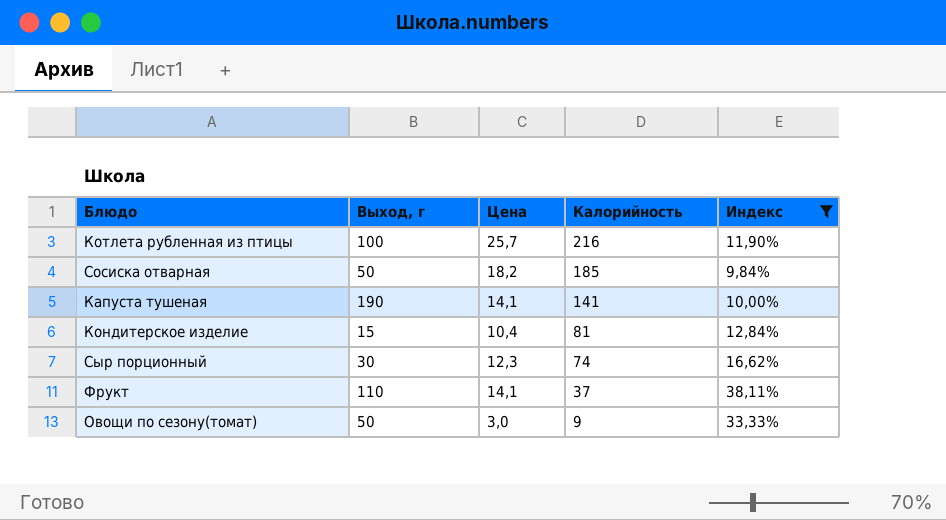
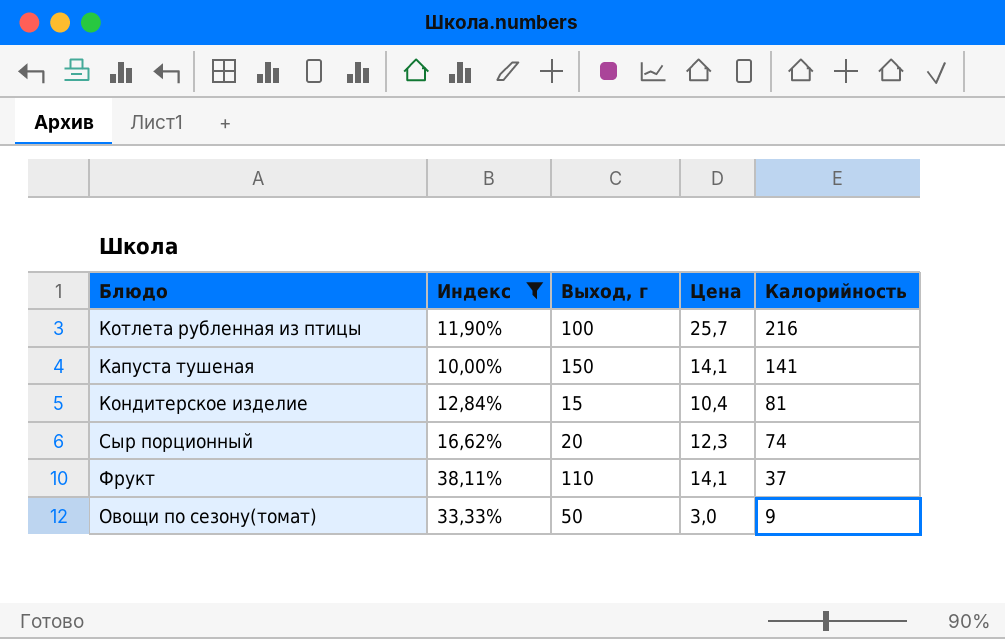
column Индекс | position: 5 -> 2
row Сосиска отварная: 50 | 18,2 | 185 | 9,84% -> none
Капуста тушеная | Выход, г: 190 -> 150
Сыр порционный | Выход, г: 30 -> 20

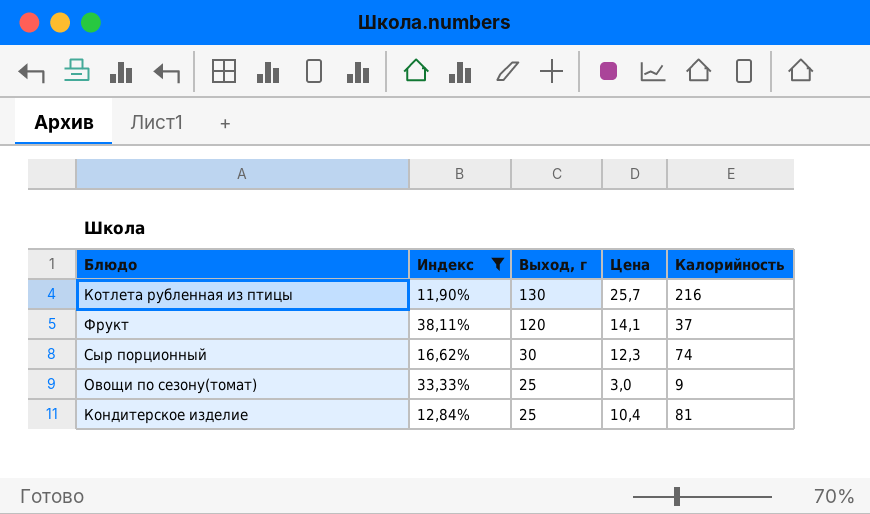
row order: Калорийность descending -> Выход, г descending
row Капуста тушеная: 10,00% | 150 | 14,1 | 141 -> none
Котлета рубленная из птицы | Выход, г: 100 -> 130
Фрукт | Выход, г: 110 -> 120
Сыр порционный | Выход, г: 20 -> 30
Овощи по сезону(томат) | Выход, г: 50 -> 25
Кондитерское изделие | Выход, г: 15 -> 25

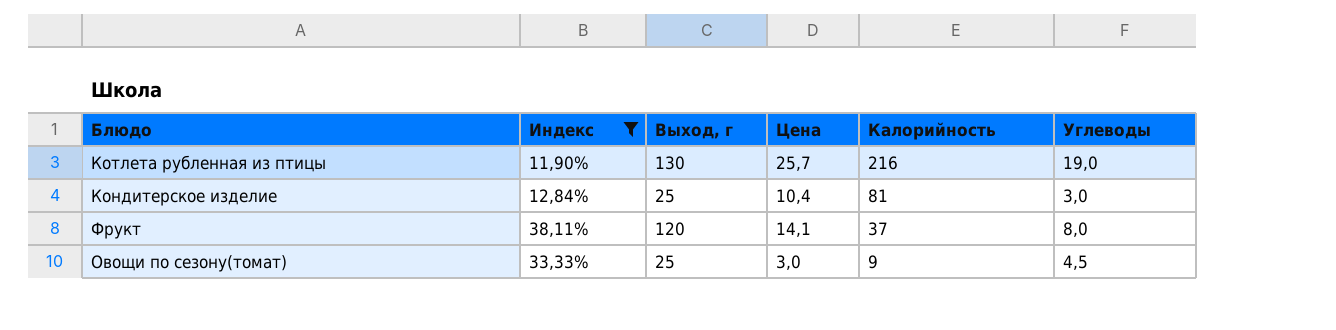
row order: Выход, г descending -> Калорийность descending
column Углеводы | position: none -> 6
row Сыр порционный: 16,62% | 30 | 12,3 | 74 -> none

